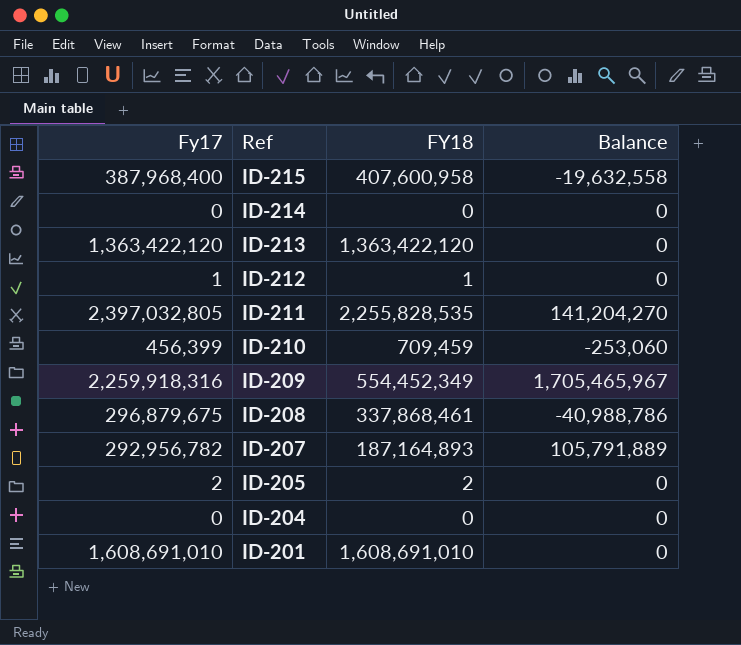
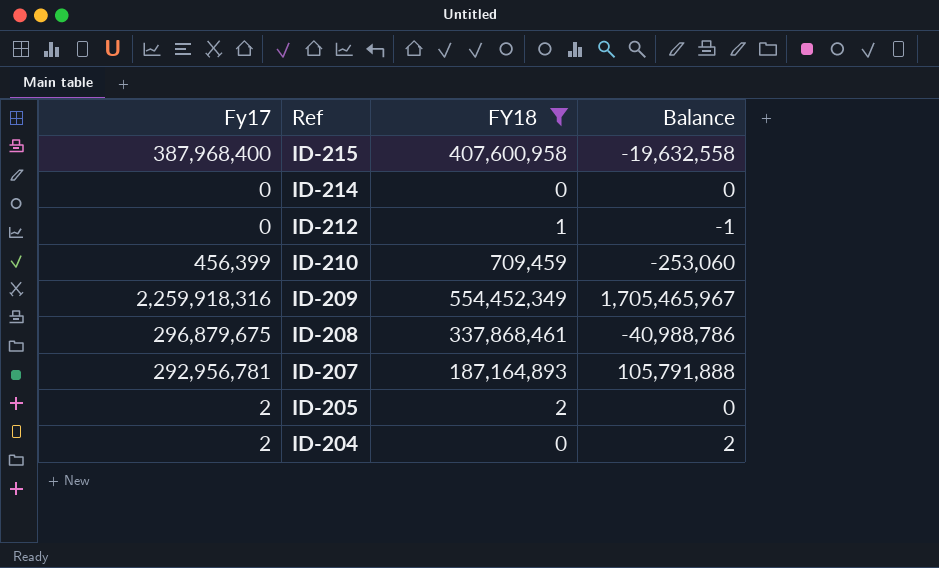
filter: none -> FY18 <= 554,452,349
ID-212 | Fy17: 1 -> 0
ID-212 | Balance: 0 -> -1
ID-207 | Fy17: 292,956,782 -> 292,956,781
ID-207 | Balance: 105,791,889 -> 105,791,888
ID-204 | Fy17: 0 -> 2
ID-204 | Balance: 0 -> 2

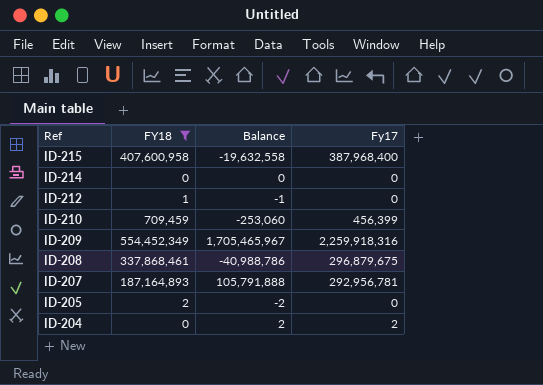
column Fy17 | position: 1 -> 4
ID-205 | Balance: 0 -> -2
ID-205 | Fy17: 2 -> 0

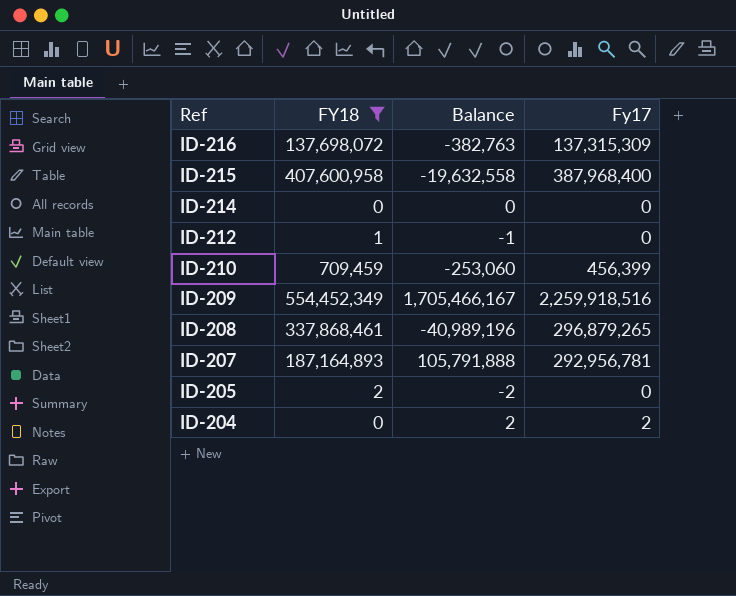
row ID-216: none -> 137,698,072 | -382,763 | 137,315,309
ID-209 | Balance: 1,705,465,967 -> 1,705,466,167
ID-209 | Fy17: 2,259,918,316 -> 2,259,918,516
ID-208 | Balance: -40,988,786 -> -40,989,196
ID-208 | Fy17: 296,879,675 -> 296,879,265

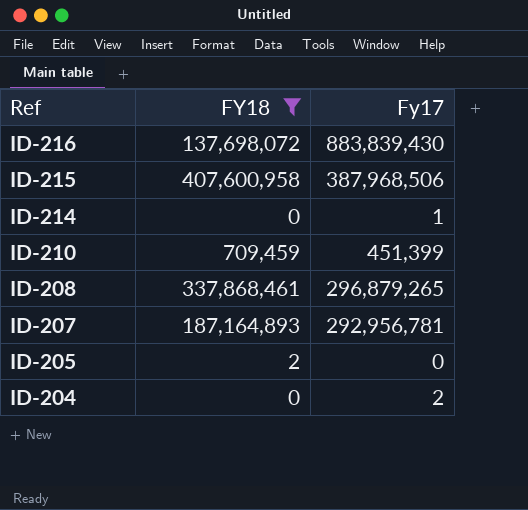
column Balance | formula: [Fy17] - [FY18] -> none
row ID-212: 1 | -1 | 0 -> none
row ID-209: 554,452,349 | 1,705,466,167 | 2,259,918,516 -> none
ID-216 | Fy17: 137,315,309 -> 883,839,430
ID-215 | Fy17: 387,968,400 -> 387,968,506
ID-214 | Fy17: 0 -> 1
ID-210 | Fy17: 456,399 -> 451,399

